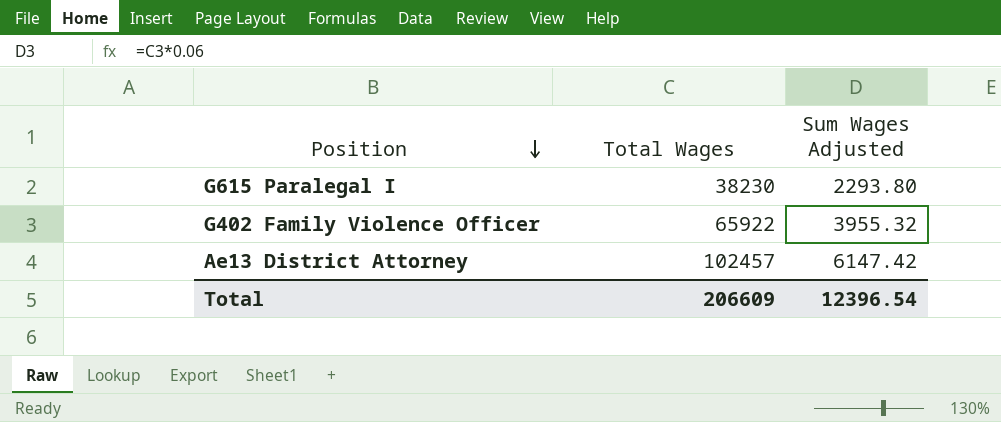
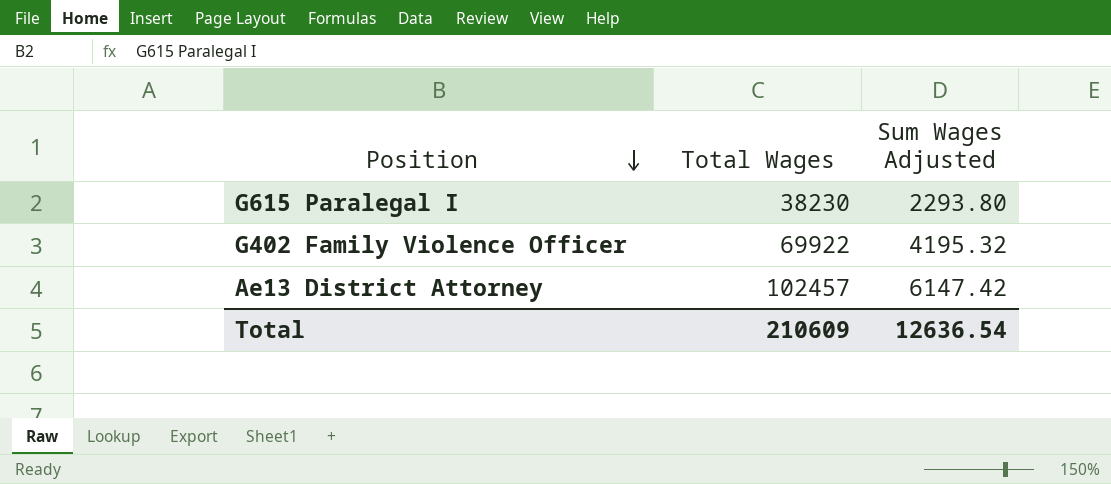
G402 Family Violence Officer | Total Wages: 65922 -> 69922
G402 Family Violence Officer | Sum Wages Adjusted: 3955.32 -> 4195.32
Total | Total Wages: 206609 -> 210609
Total | Sum Wages Adjusted: 12396.54 -> 12636.54

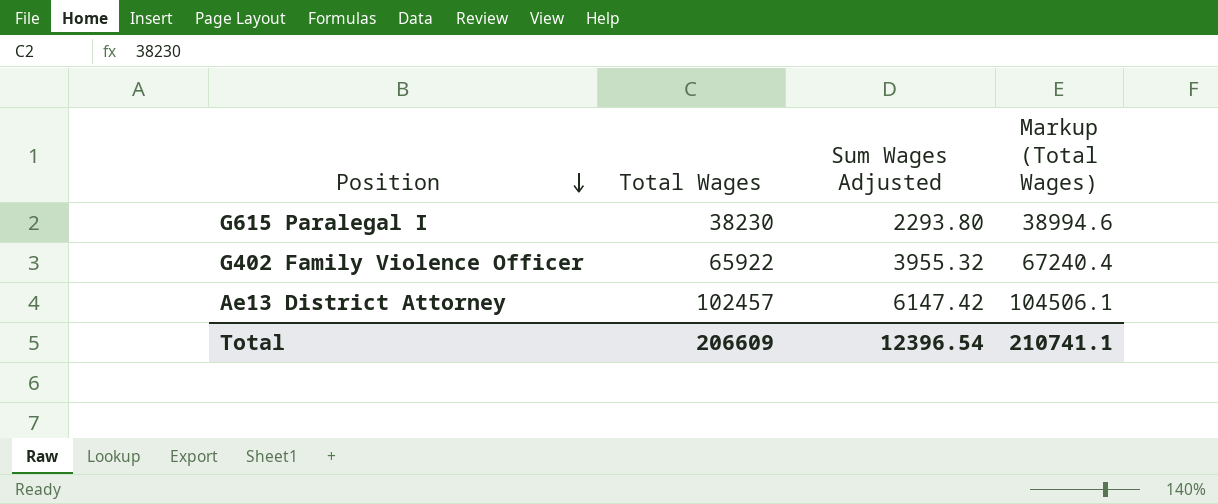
column Markup (Total Wages) | formula: none -> [Total Wages] * 1.02
G402 Family Violence Officer | Total Wages: 69922 -> 65922
G402 Family Violence Officer | Sum Wages Adjusted: 4195.32 -> 3955.32
Total | Total Wages: 210609 -> 206609
Total | Sum Wages Adjusted: 12636.54 -> 12396.54

